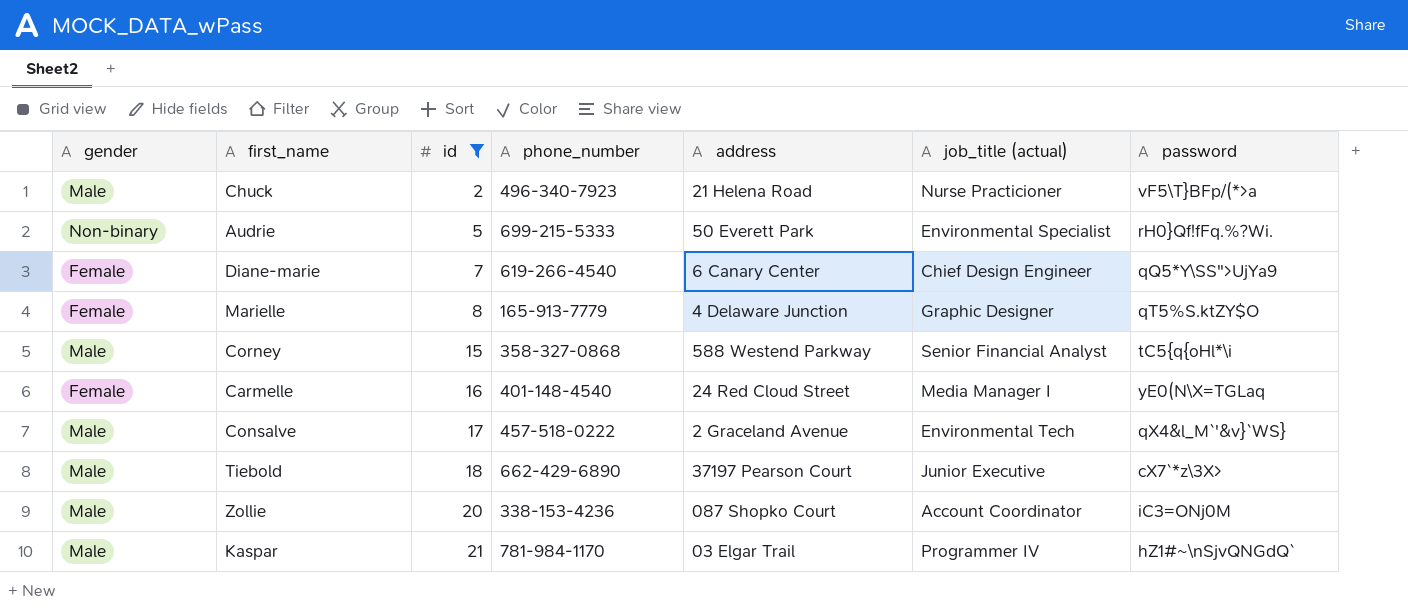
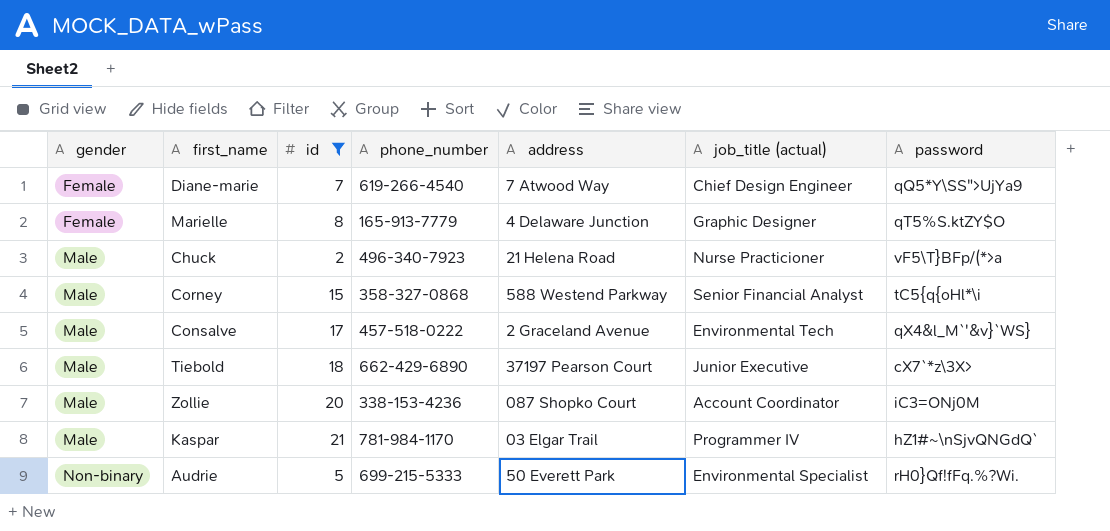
row order: id ascending -> gender ascending
row Carmelle: Female | 16 | 401-148-4540 | 24 Red Cloud Street | Media Manager I | yE0(N\X=TGLaq -> none
Diane-marie | address: 6 Canary Center -> 7 Atwood Way

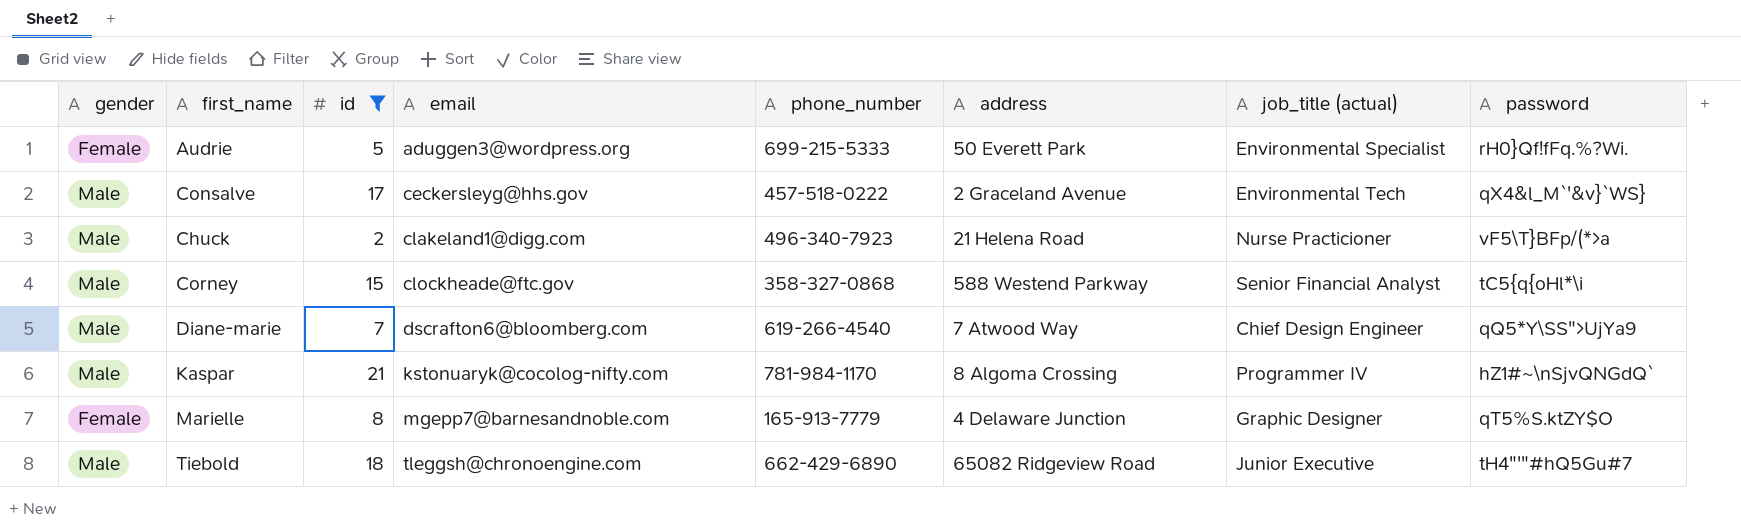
row order: gender ascending -> email ascending
column email | position: none -> 4
row Zollie: Male | 20 | 338-153-4236 | 087 Shopko Court | Account Coordinator | iC3=ONj0M -> none
Audrie | gender: Non-binary -> Female
Diane-marie | gender: Female -> Male
Kaspar | address: 03 Elgar Trail -> 8 Algoma Crossing
Tiebold | address: 37197 Pearson Court -> 65082 Ridgeview Road
Tiebold | password: cX7`*z\3X> -> tH4"'"#hQ5Gu#7

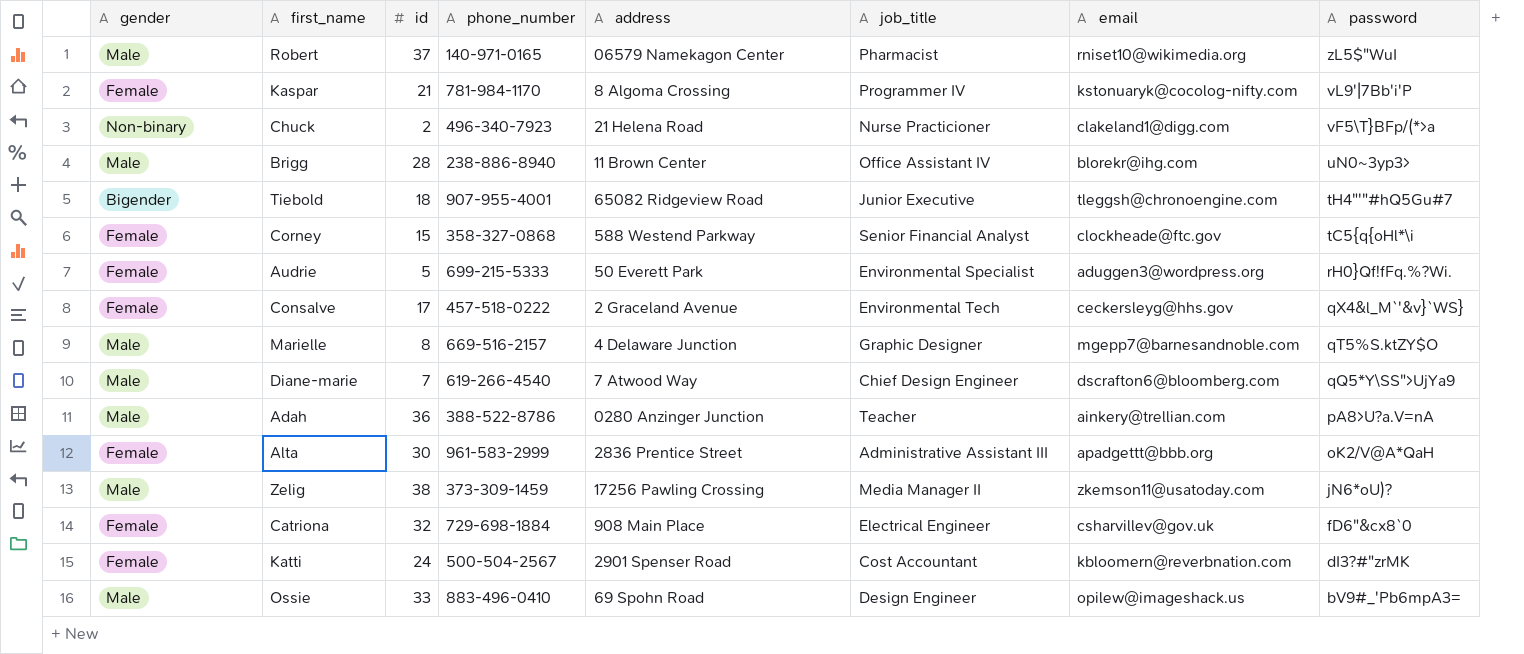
filter: id <= 21 -> none
row order: email ascending -> password descending
column name: job_title (actual) -> job_title
column email | position: 4 -> 7
Kaspar | gender: Male -> Female
Kaspar | password: hZ1#~\nSjvQNGdQ` -> vL9'|7Bb'i'P
Chuck | gender: Male -> Non-binary
Tiebold | gender: Male -> Bigender
Tiebold | phone_number: 662-429-6890 -> 907-955-4001
Corney | gender: Male -> Female
Consalve | gender: Male -> Female
Marielle | gender: Female -> Male
Marielle | phone_number: 165-913-7779 -> 669-516-2157

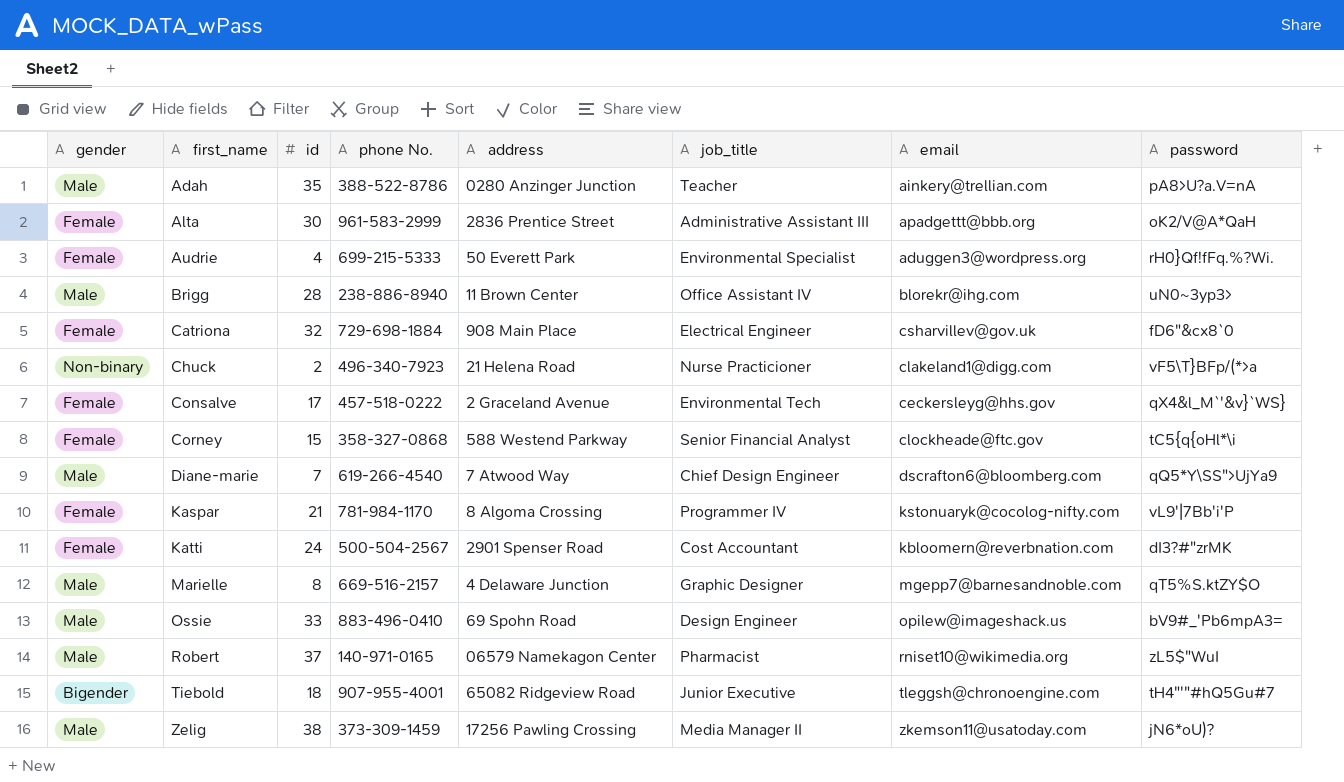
row order: password descending -> first_name ascending
column name: phone_number -> phone No.
Adah | id: 36 -> 35
Audrie | id: 5 -> 4

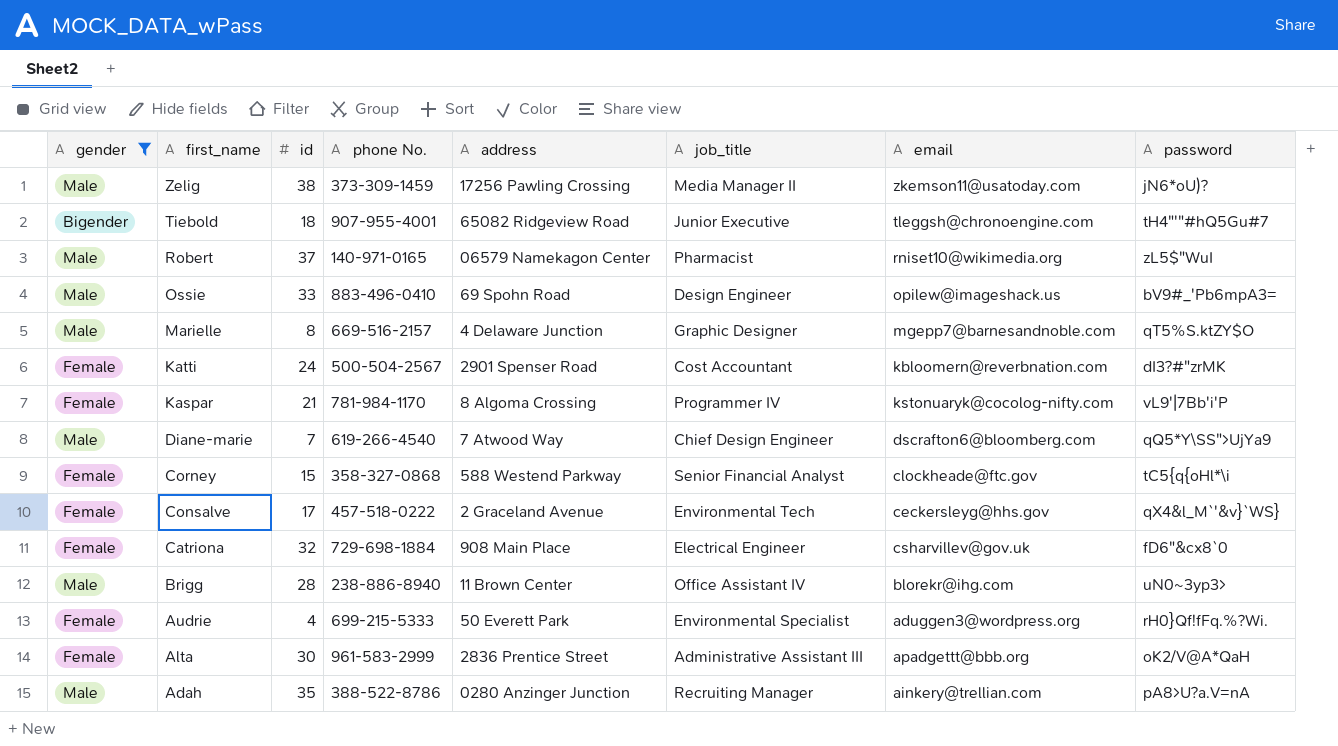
filter: none -> gender != Non-binary
row order: first_name ascending -> first_name descending
Adah | job_title: Teacher -> Recruiting Manager

